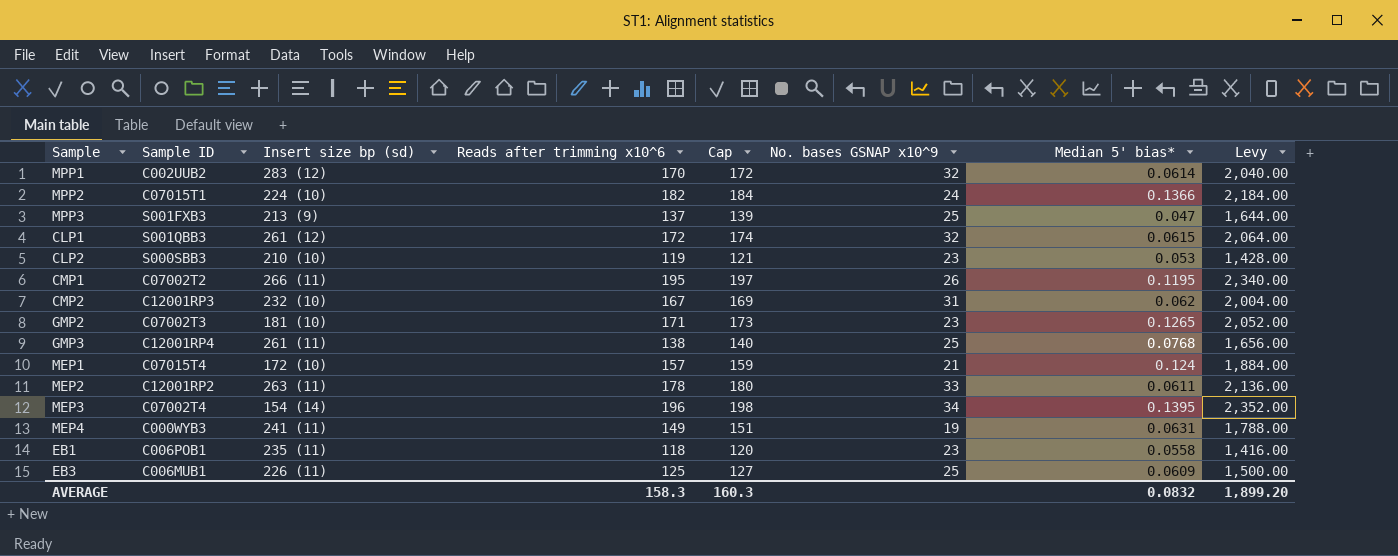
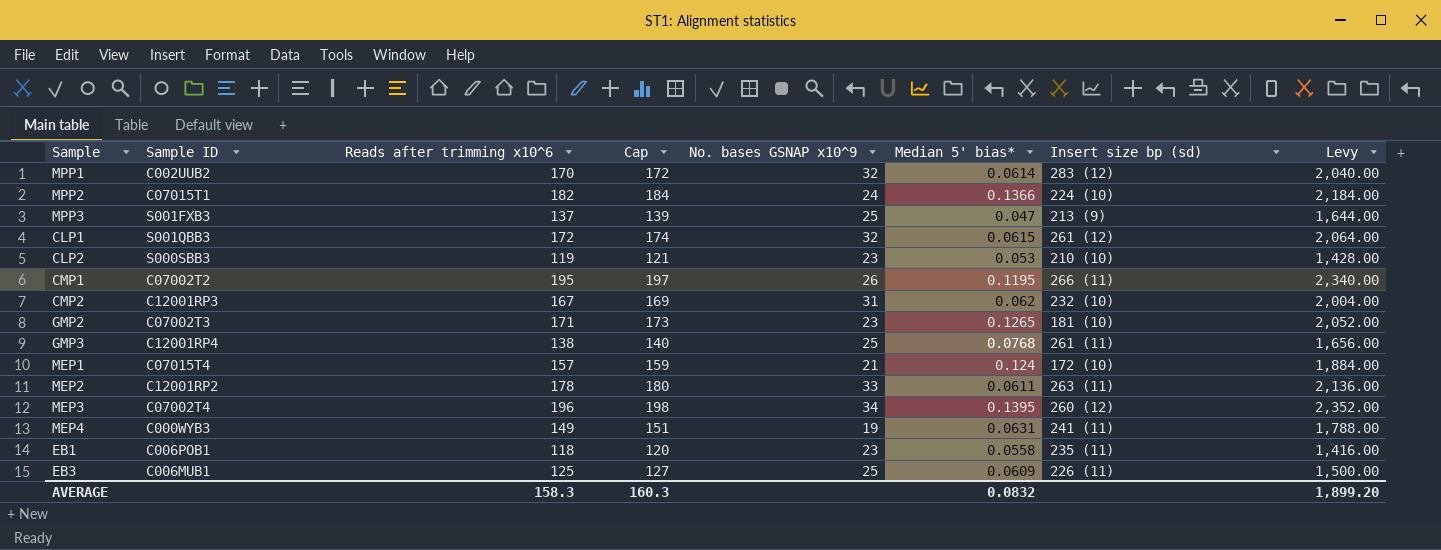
column Insert size bp (sd) | position: 3 -> 7
MEP3 | Insert size bp (sd): 154 (14) -> 260 (12)

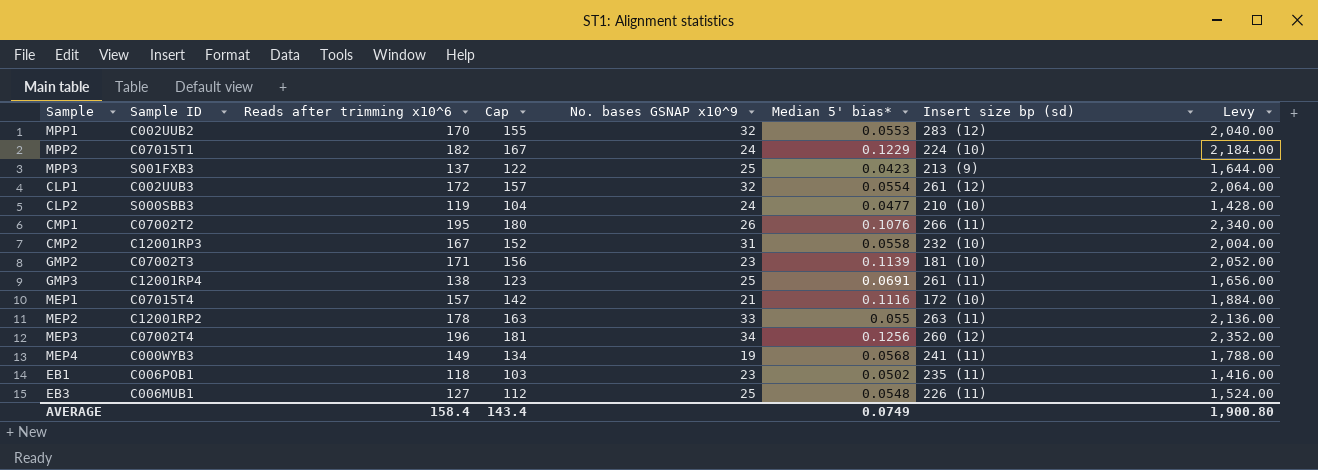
column Cap | formula: [Reads after trimming x10^6] + 2 -> [Reads after trimming x10^6] - 15
MPP1 | Median 5' bias*: 0.0614 -> 0.0553
MPP2 | Median 5' bias*: 0.1366 -> 0.1229
MPP3 | Median 5' bias*: 0.047 -> 0.0423
CLP1 | Sample ID: S001QBB3 -> C002UUB3
CLP1 | Median 5' bias*: 0.0615 -> 0.0554
CLP2 | No. bases GSNAP x10^9: 23 -> 24
CLP2 | Median 5' bias*: 0.053 -> 0.0477
CMP1 | Median 5' bias*: 0.1195 -> 0.1076
CMP2 | Median 5' bias*: 0.062 -> 0.0558
GMP2 | Median 5' bias*: 0.1265 -> 0.1139
GMP3 | Median 5' bias*: 0.0768 -> 0.0691
MEP1 | Median 5' bias*: 0.124 -> 0.1116
MEP2 | Median 5' bias*: 0.0611 -> 0.055
MEP3 | Median 5' bias*: 0.1395 -> 0.1256
MEP4 | Median 5' bias*: 0.0631 -> 0.0568
EB1 | Median 5' bias*: 0.0558 -> 0.0502
EB3 | Reads after trimming x10^6: 125 -> 127
EB3 | Median 5' bias*: 0.0609 -> 0.0548
EB3 | Levy: 1,500.00 -> 1,524.00
AVERAGE | Reads after trimming x10^6: 158.3 -> 158.4
AVERAGE | Cap: 160.3 -> 143.4
AVERAGE | Median 5' bias*: 0.0832 -> 0.0749
AVERAGE | Levy: 1,899.20 -> 1,900.80

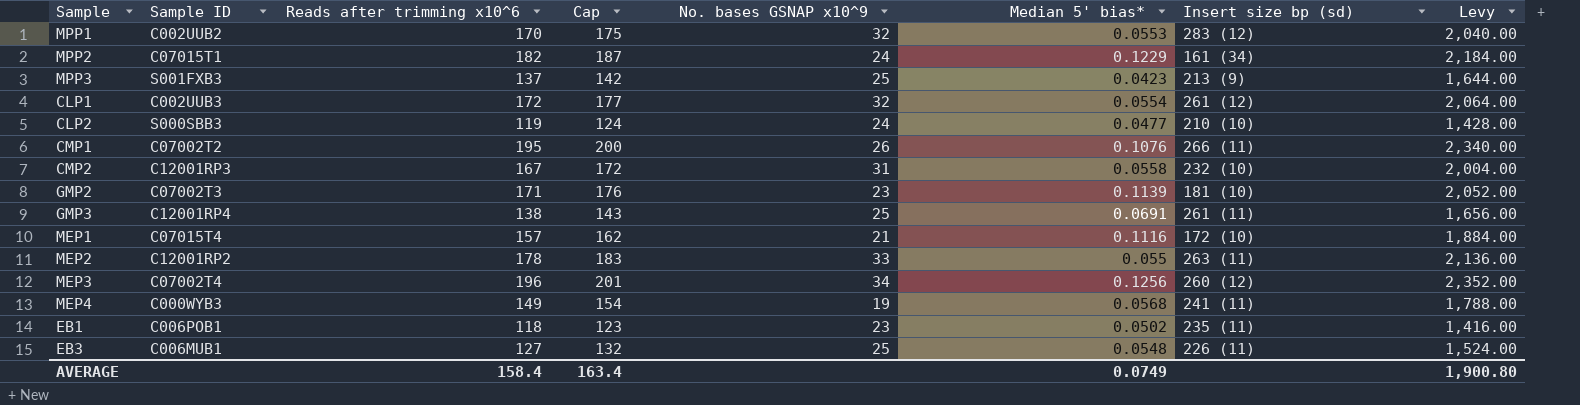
column Cap | formula: [Reads after trimming x10^6] - 15 -> [Reads after trimming x10^6] + 5
MPP2 | Insert size bp (sd): 224 (10) -> 161 (34)
AVERAGE | Cap: 143.4 -> 163.4

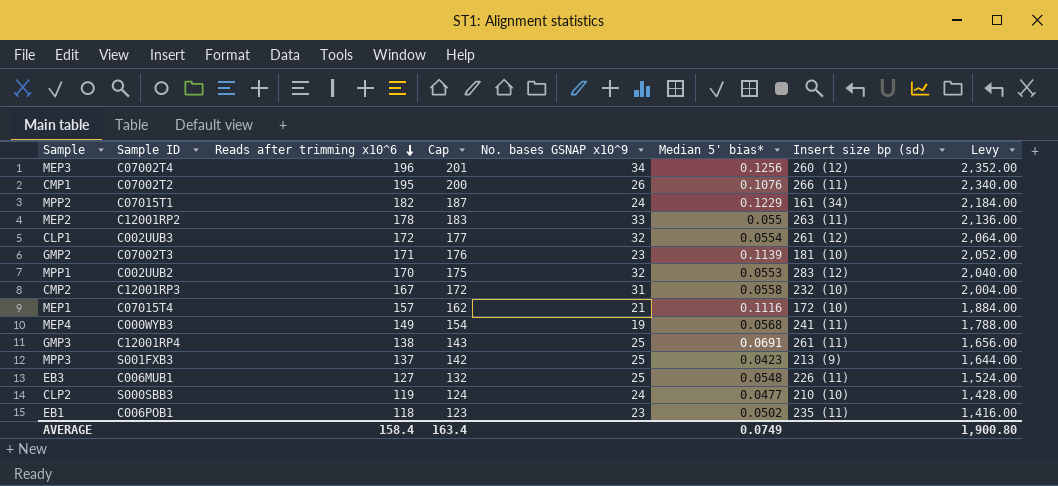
row order: none -> Reads after trimming x10^6 descending

